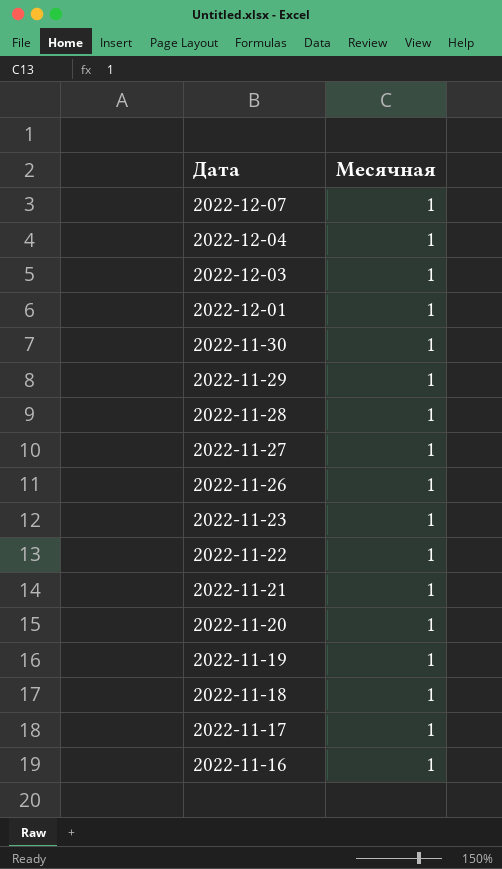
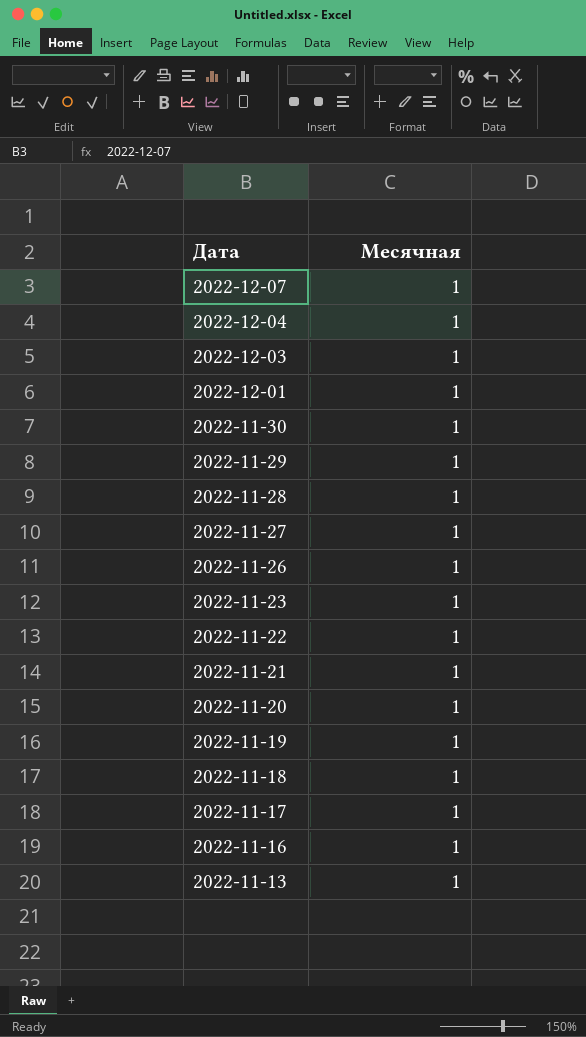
row 2022-11-13: none -> 1

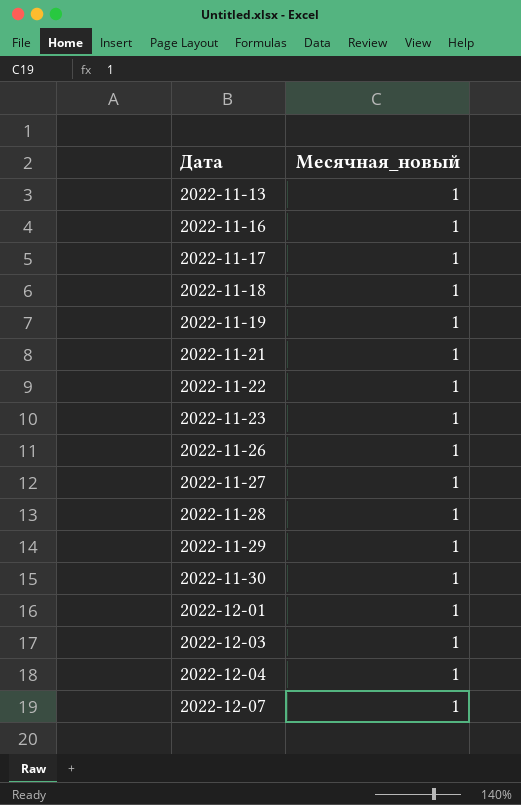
row order: Дата descending -> Дата ascending
column name: Месячная -> Месячная_новый
row 2022-11-20: 1 -> none

